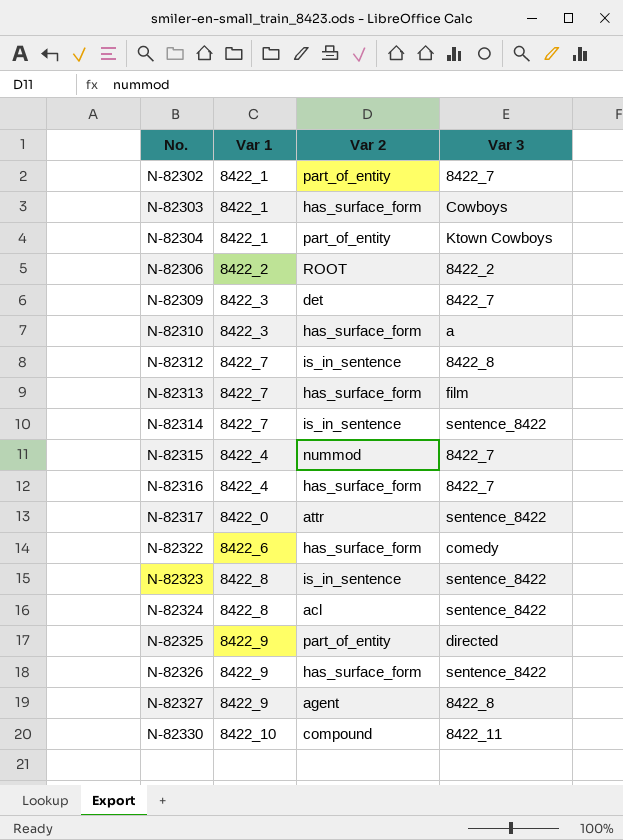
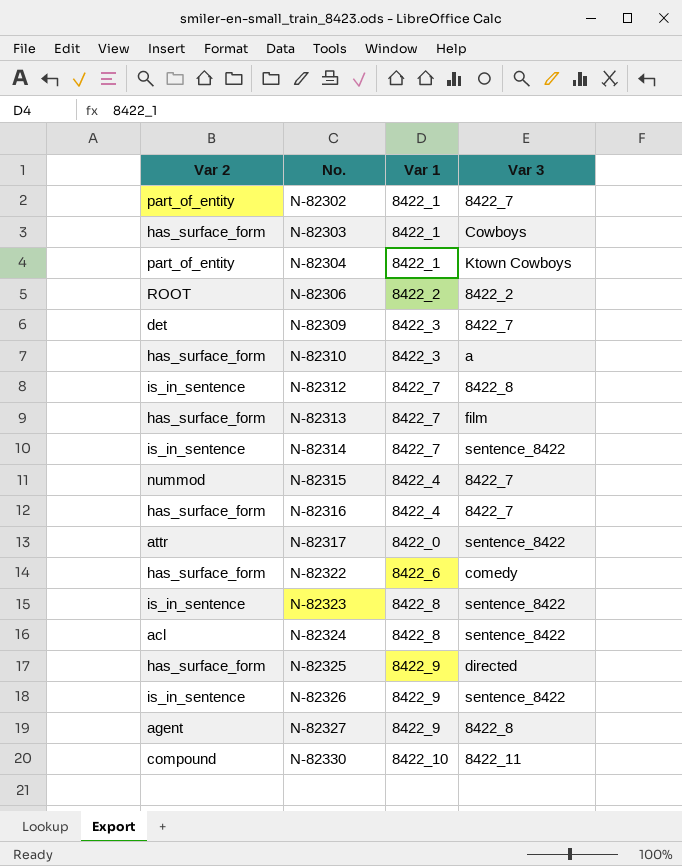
column Var 2 | position: 3 -> 1
N-82325 | Var 2: part_of_entity -> has_surface_form
N-82326 | Var 2: has_surface_form -> is_in_sentence

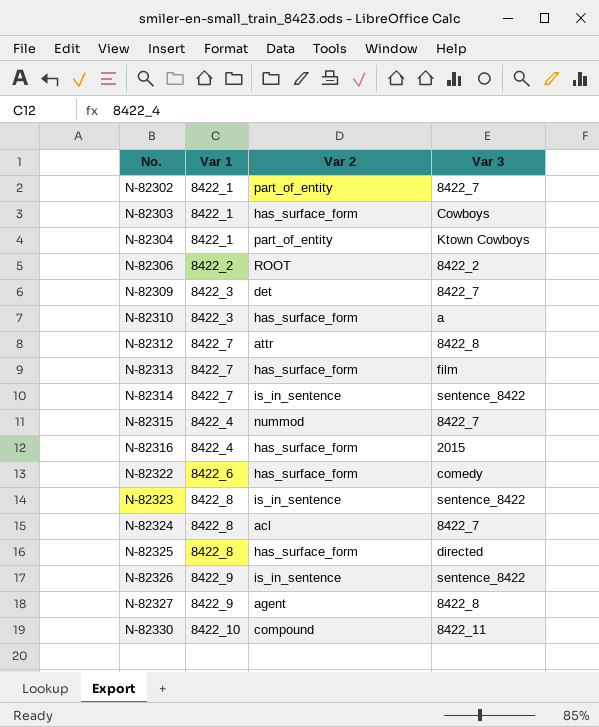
column Var 2 | position: 1 -> 3
row N-82317: attr | 8422_0 | sentence_8422 -> none
N-82312 | Var 2: is_in_sentence -> attr
N-82316 | Var 3: 8422_7 -> 2015
N-82324 | Var 3: sentence_8422 -> 8422_7
N-82325 | Var 1: 8422_9 -> 8422_8

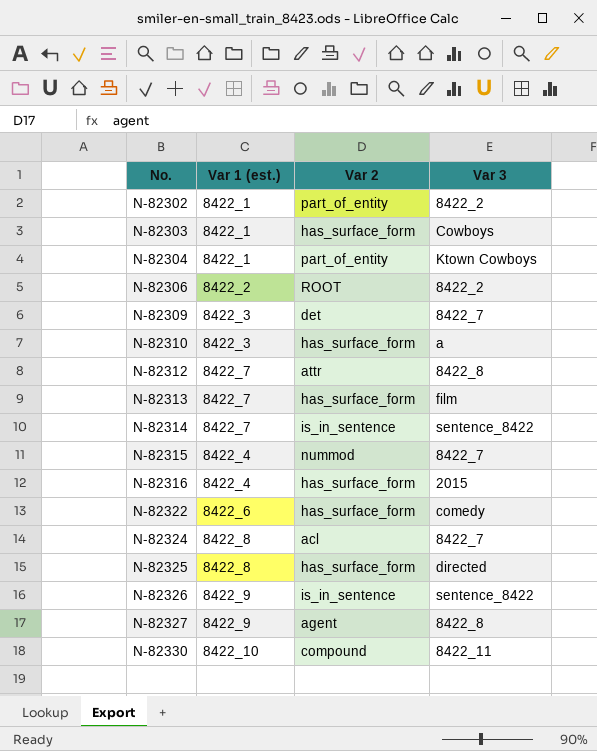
column name: Var 1 -> Var 1 (est.)
row N-82323: 8422_8 | is_in_sentence | sentence_8422 -> none
N-82302 | Var 3: 8422_7 -> 8422_2

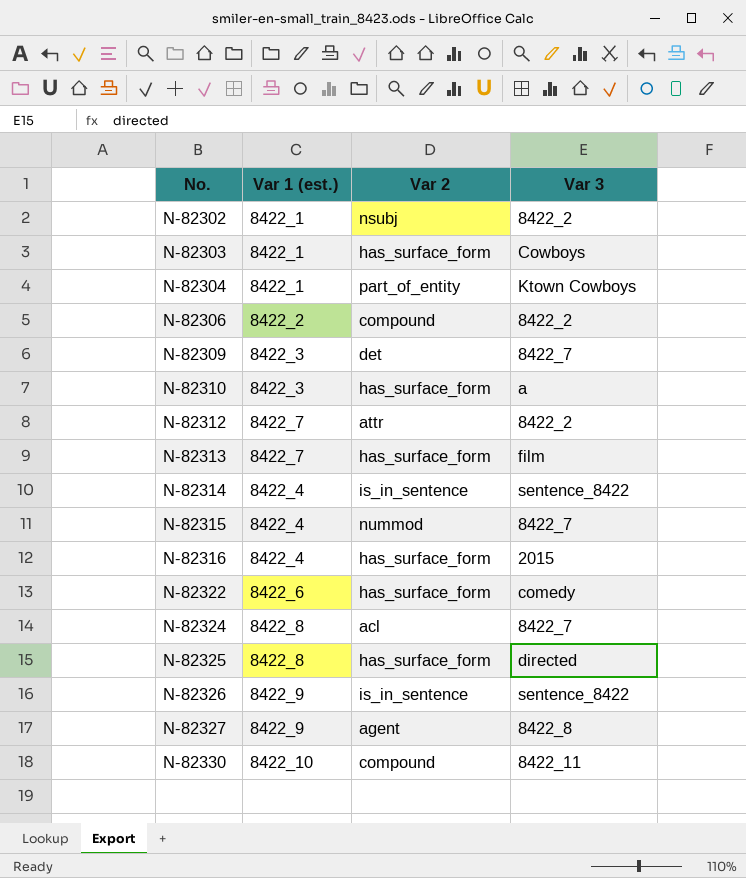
N-82302 | Var 2: part_of_entity -> nsubj
N-82306 | Var 2: ROOT -> compound
N-82312 | Var 3: 8422_8 -> 8422_2
N-82314 | Var 1 (est.): 8422_7 -> 8422_4

